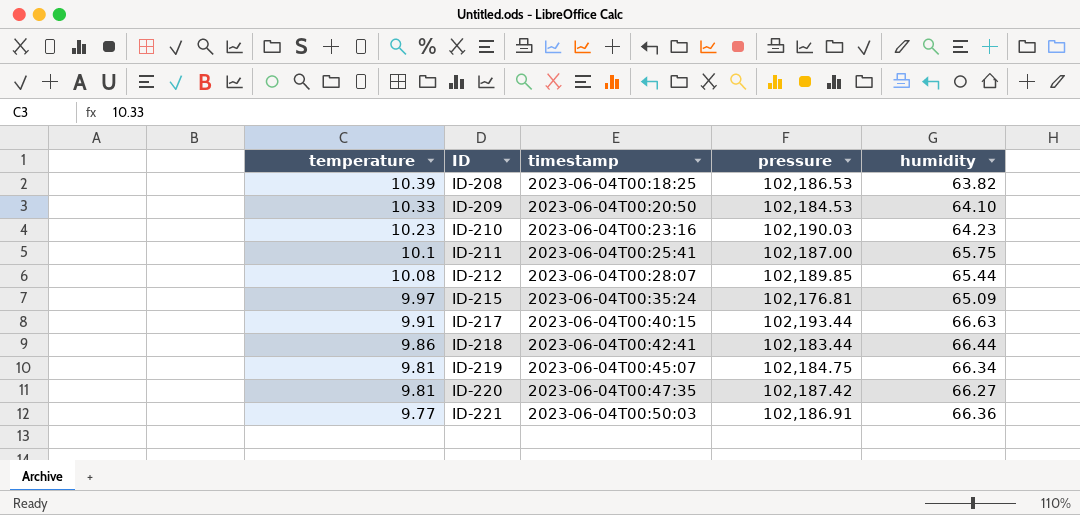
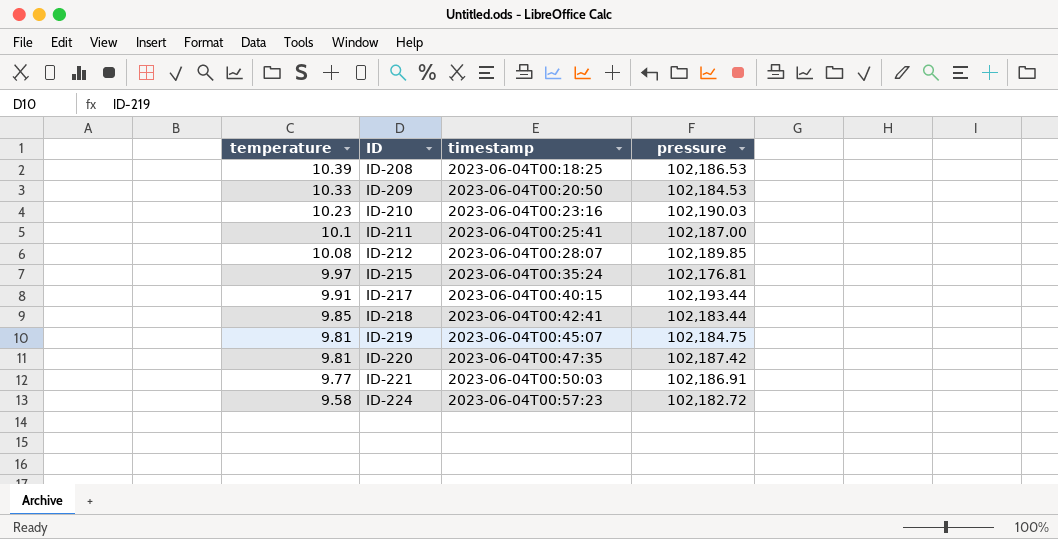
column humidity | position: 5 -> none
ID-218 | temperature: 9.86 -> 9.85
row ID-224: none -> 9.58 | 2023-06-04T00:57:23 | 102,182.72

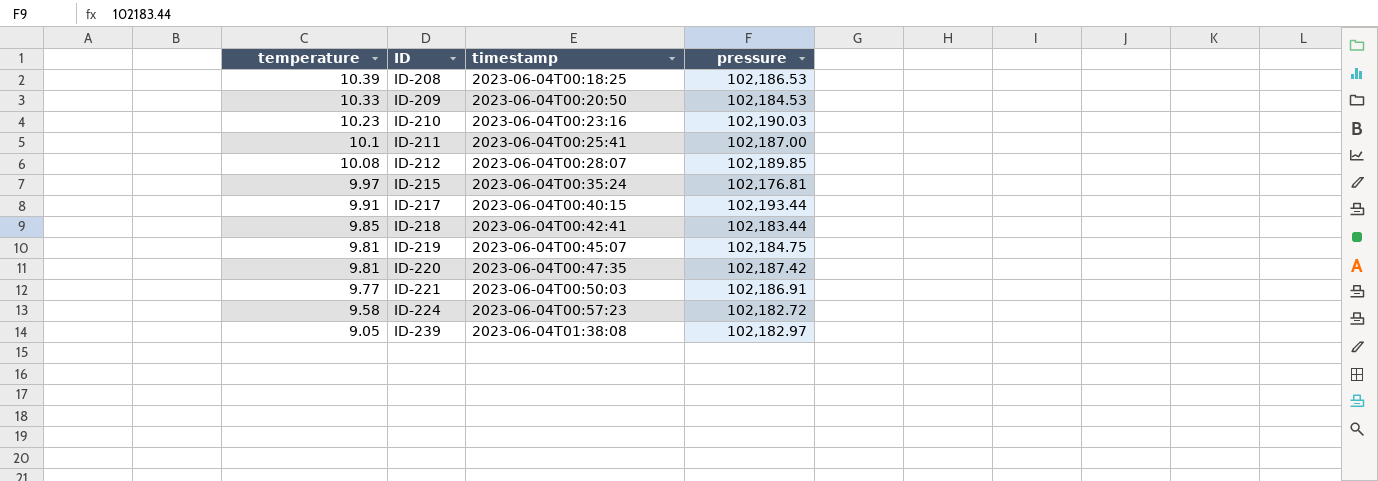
row ID-239: none -> 9.05 | 2023-06-04T01:38:08 | 102,182.97

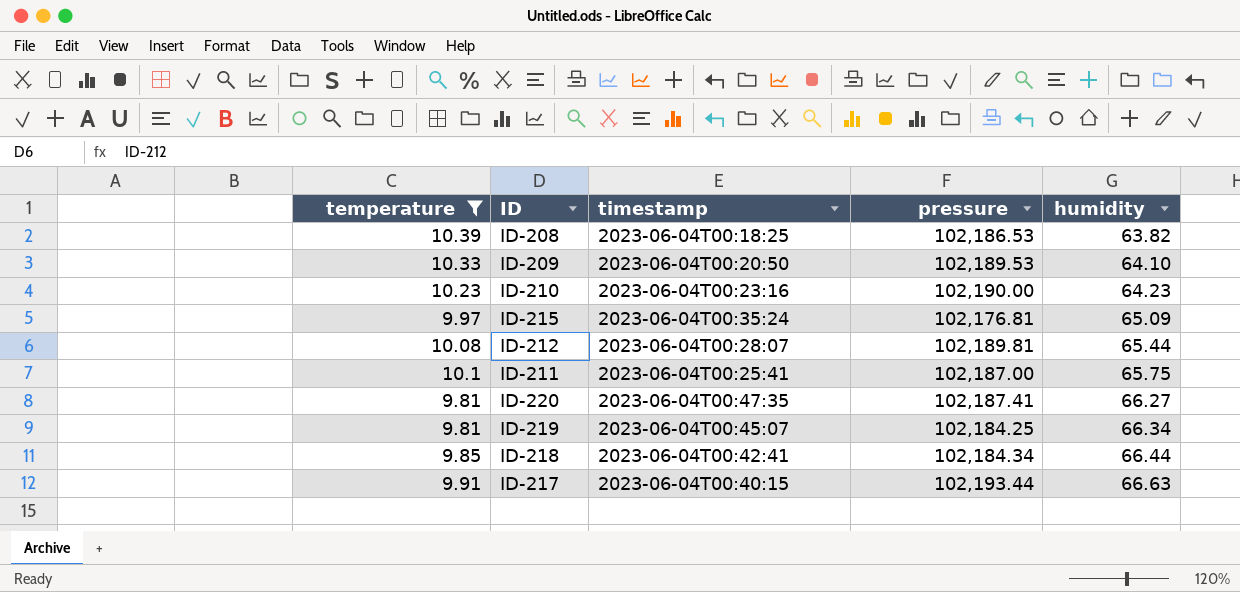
filter: none -> temperature >= 9.81
row order: temperature descending -> humidity ascending
column humidity | position: none -> 5
ID-209 | pressure: 102,184.53 -> 102,189.53
ID-210 | pressure: 102,190.03 -> 102,190.00
ID-212 | pressure: 102,189.85 -> 102,189.81
ID-220 | pressure: 102,187.42 -> 102,187.41
ID-219 | pressure: 102,184.75 -> 102,184.25
ID-218 | pressure: 102,183.44 -> 102,184.34

